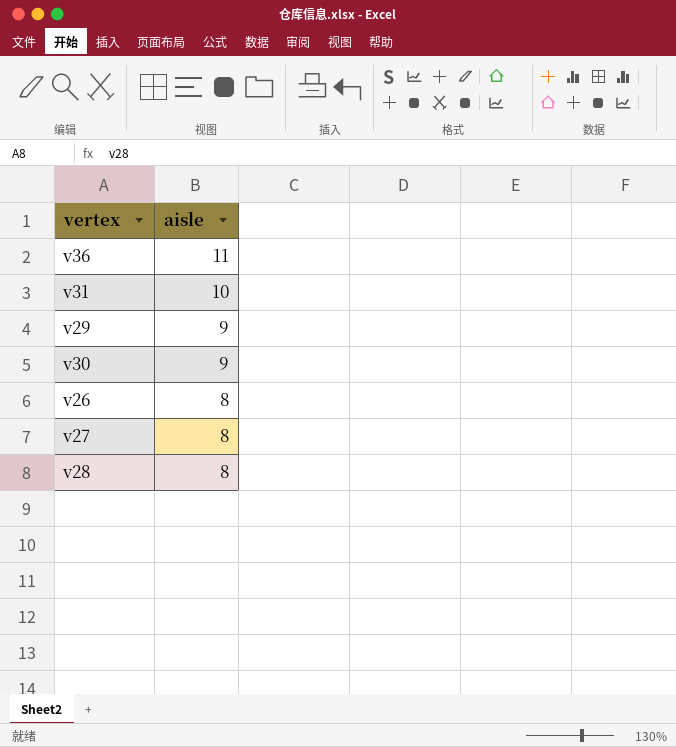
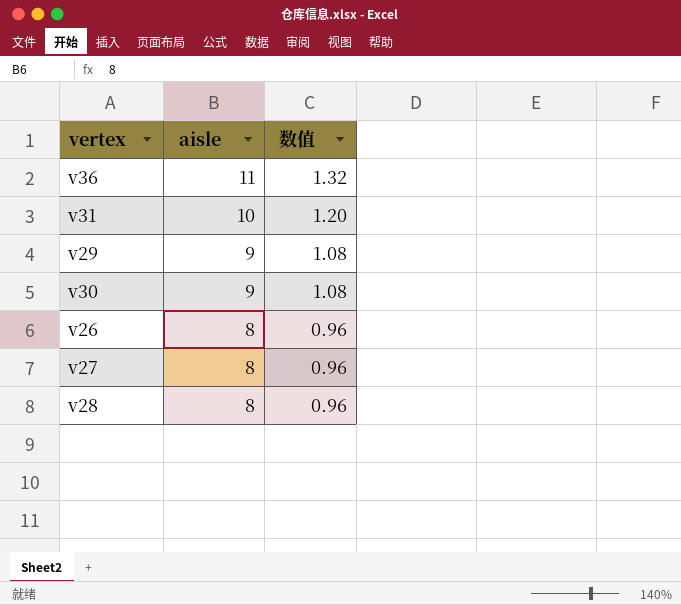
column 数值 | formula: none -> [aisle] * 0.12

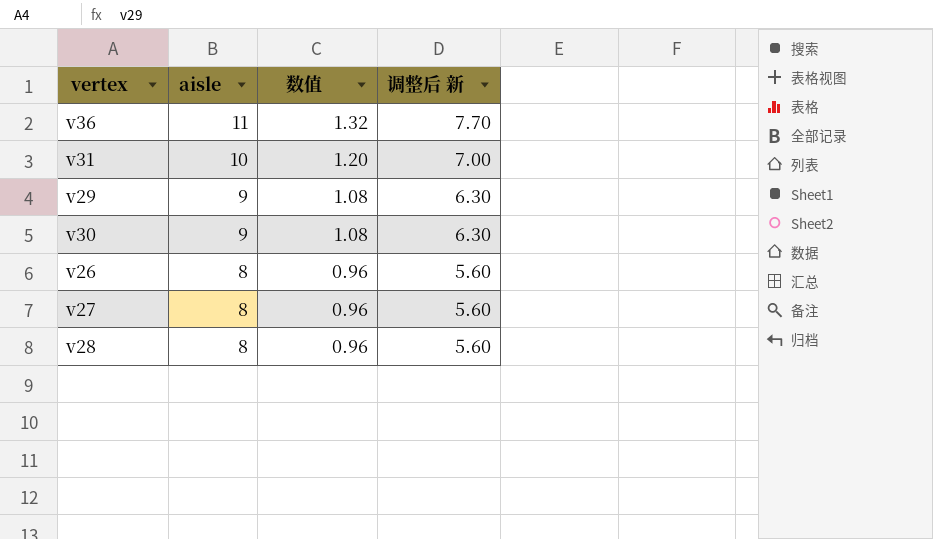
column 调整后 新 | formula: none -> [aisle] * 0.7

